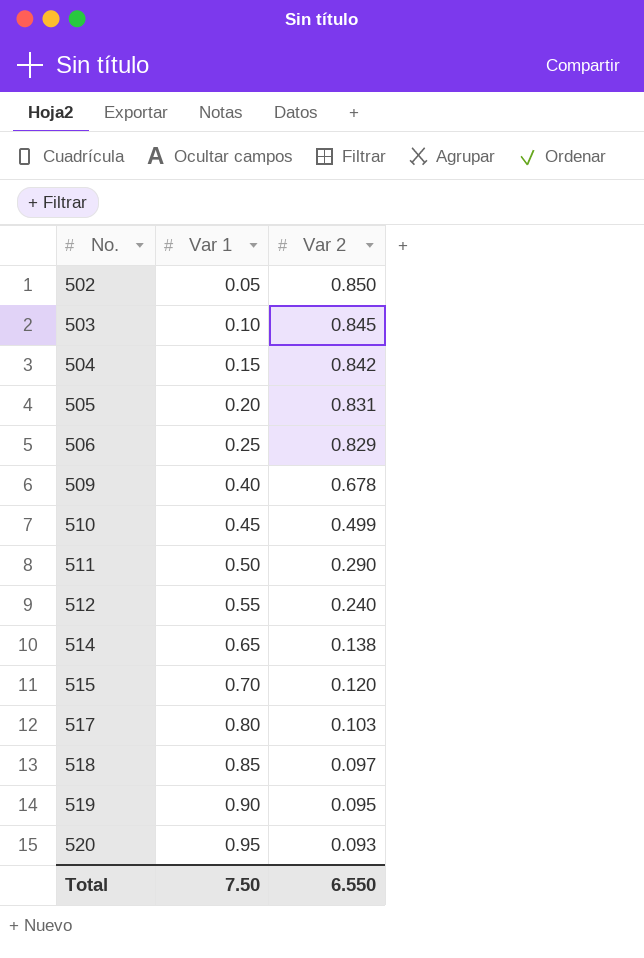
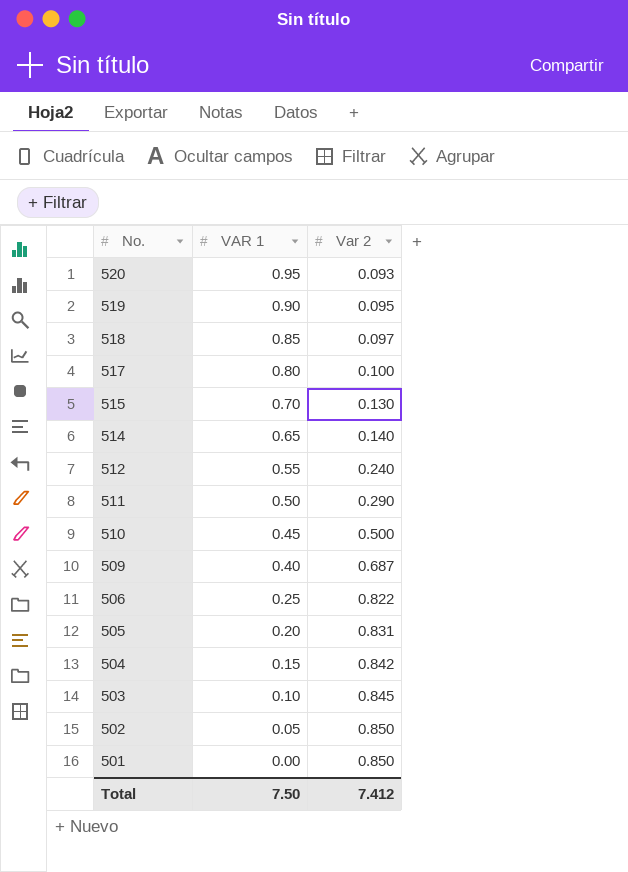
row order: No. ascending -> No. descending
column name: Var 1 -> VAR 1
517 | Var 2: 0.103 -> 0.100
515 | Var 2: 0.120 -> 0.130
514 | Var 2: 0.138 -> 0.140
510 | Var 2: 0.499 -> 0.500
509 | Var 2: 0.678 -> 0.687
506 | Var 2: 0.829 -> 0.822
row 501: none -> 0.00 | 0.850
Total | Var 2: 6.550 -> 7.412

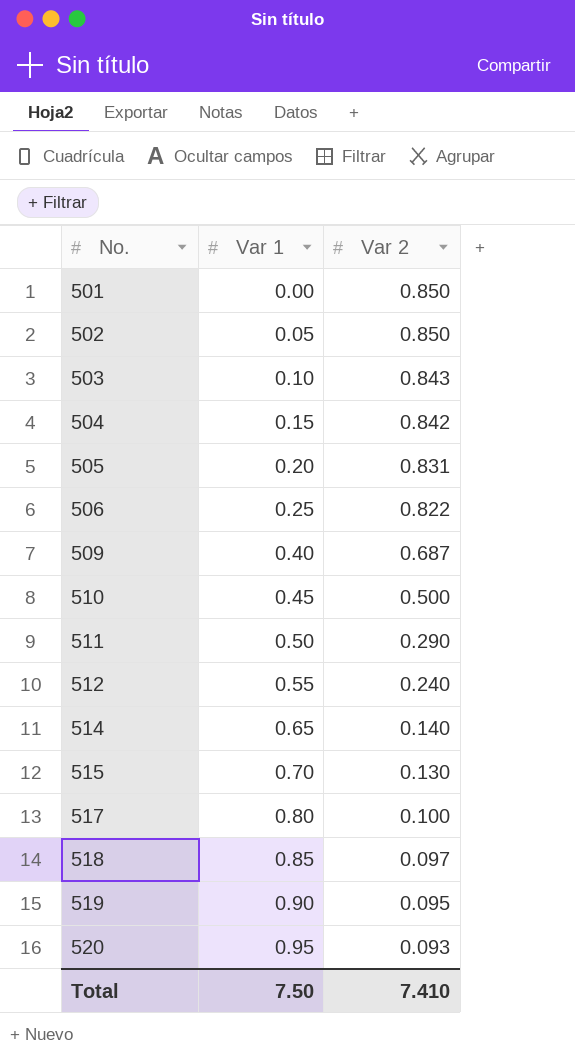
row order: No. descending -> No. ascending
column name: VAR 1 -> Var 1
503 | Var 2: 0.845 -> 0.843
Total | Var 2: 7.412 -> 7.410

